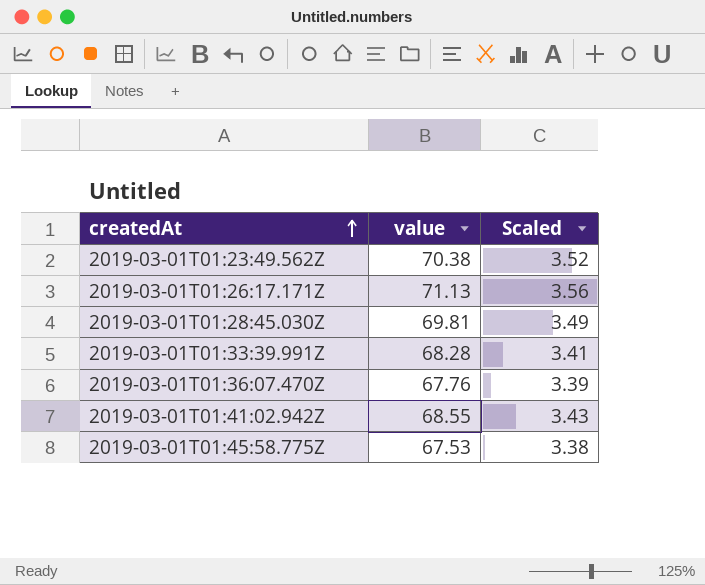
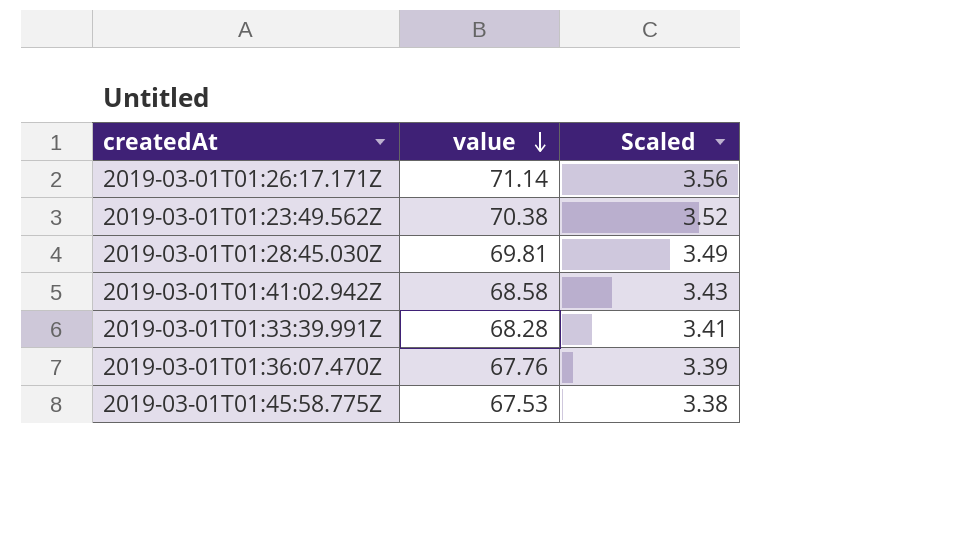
row order: createdAt ascending -> value descending
2019-03-01T01:26:17.171Z | value: 71.13 -> 71.14
2019-03-01T01:41:02.942Z | value: 68.55 -> 68.58

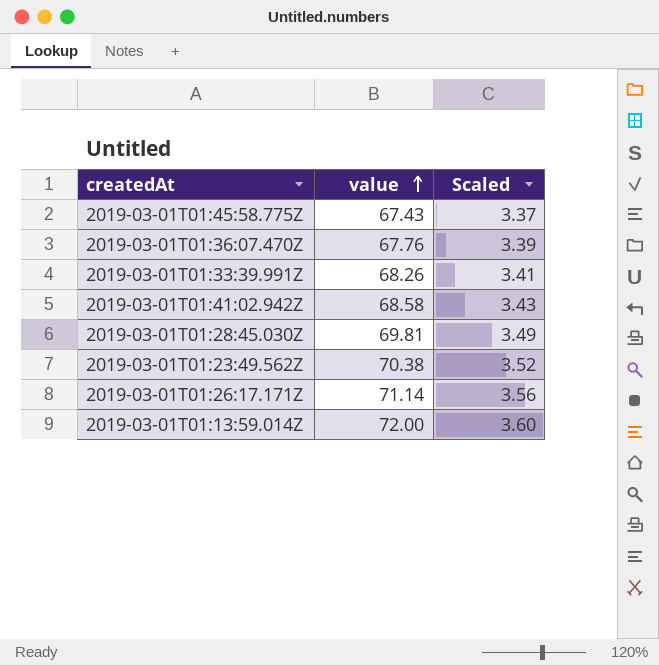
row order: value descending -> value ascending
2019-03-01T01:45:58.775Z | value: 67.53 -> 67.43
2019-03-01T01:45:58.775Z | Scaled: 3.38 -> 3.37
2019-03-01T01:33:39.991Z | value: 68.28 -> 68.26
row 2019-03-01T01:13:59.014Z: none -> 72.00 | 3.60

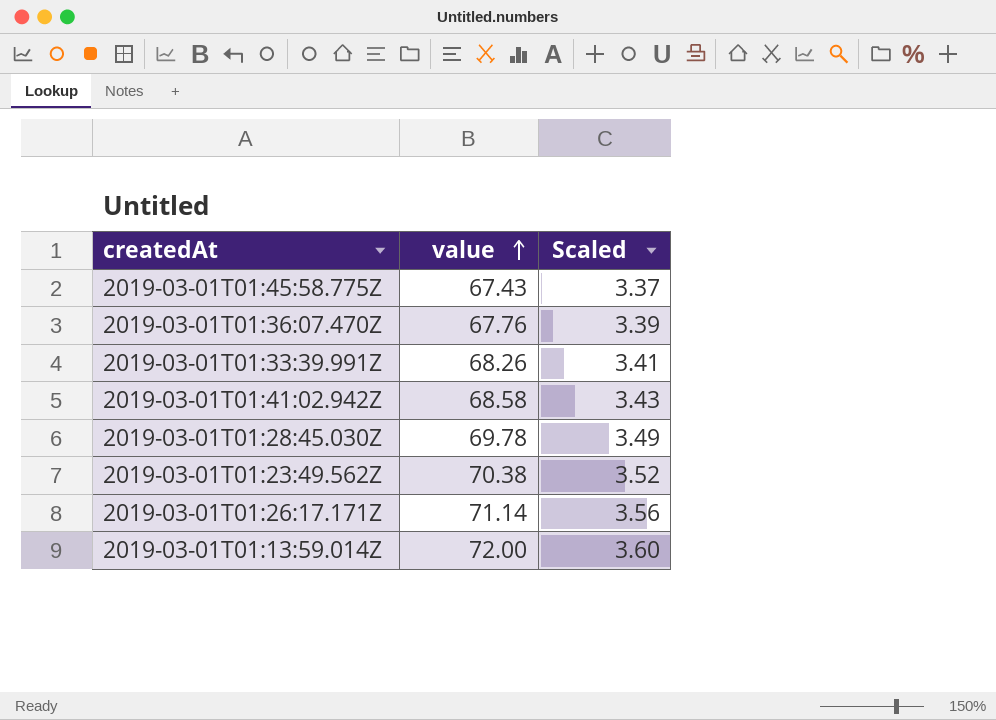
2019-03-01T01:28:45.030Z | value: 69.81 -> 69.78

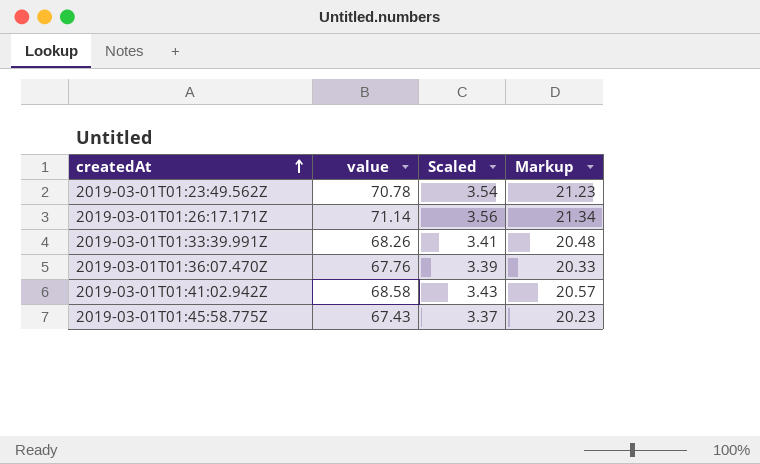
row order: value ascending -> createdAt ascending
column Markup | formula: none -> [value] * 0.3
row 2019-03-01T01:28:45.030Z: 69.78 | 3.49 -> none
row 2019-03-01T01:13:59.014Z: 72.00 | 3.60 -> none
2019-03-01T01:23:49.562Z | value: 70.38 -> 70.78
2019-03-01T01:23:49.562Z | Scaled: 3.52 -> 3.54

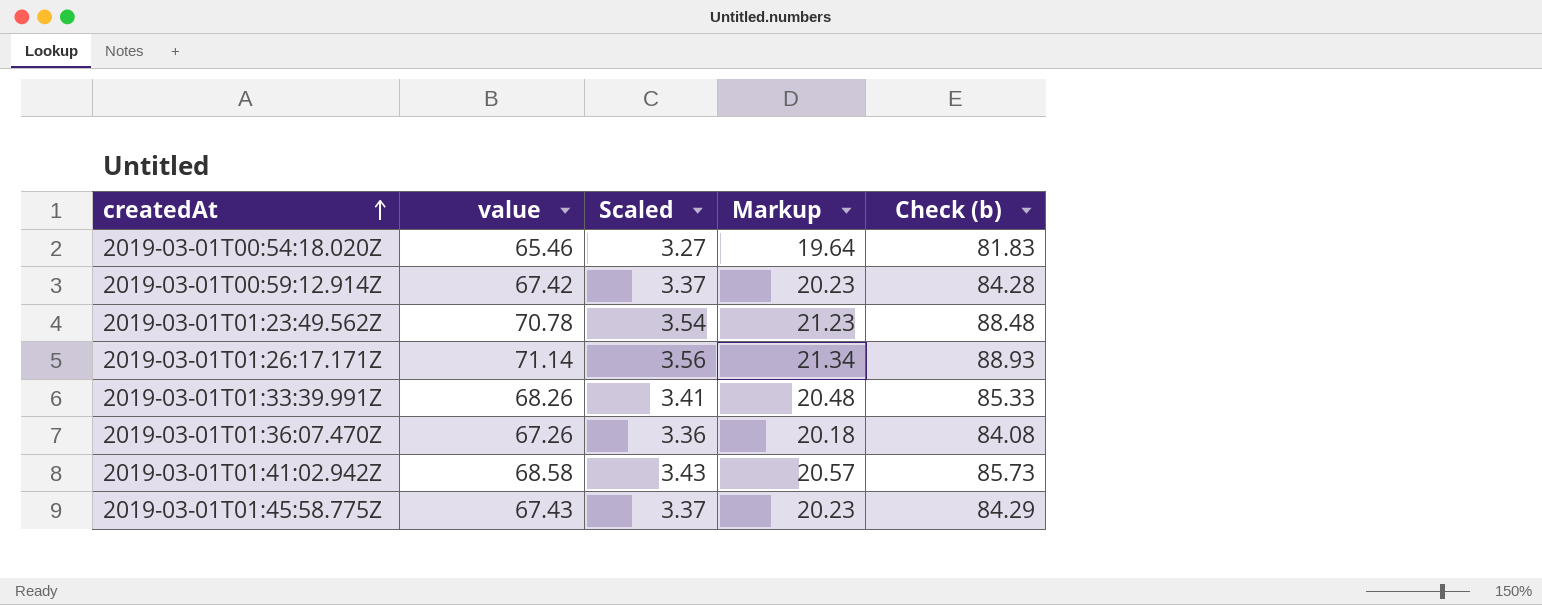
column Check (b) | formula: none -> [value] * 1.25
row 2019-03-01T00:54:18.020Z: none -> 65.46 | 3.27 | 19.64 | 81.83
row 2019-03-01T00:59:12.914Z: none -> 67.42 | 3.37 | 20.23 | 84.28
2019-03-01T01:36:07.470Z | value: 67.76 -> 67.26
2019-03-01T01:36:07.470Z | Scaled: 3.39 -> 3.36
2019-03-01T01:36:07.470Z | Markup: 20.33 -> 20.18

